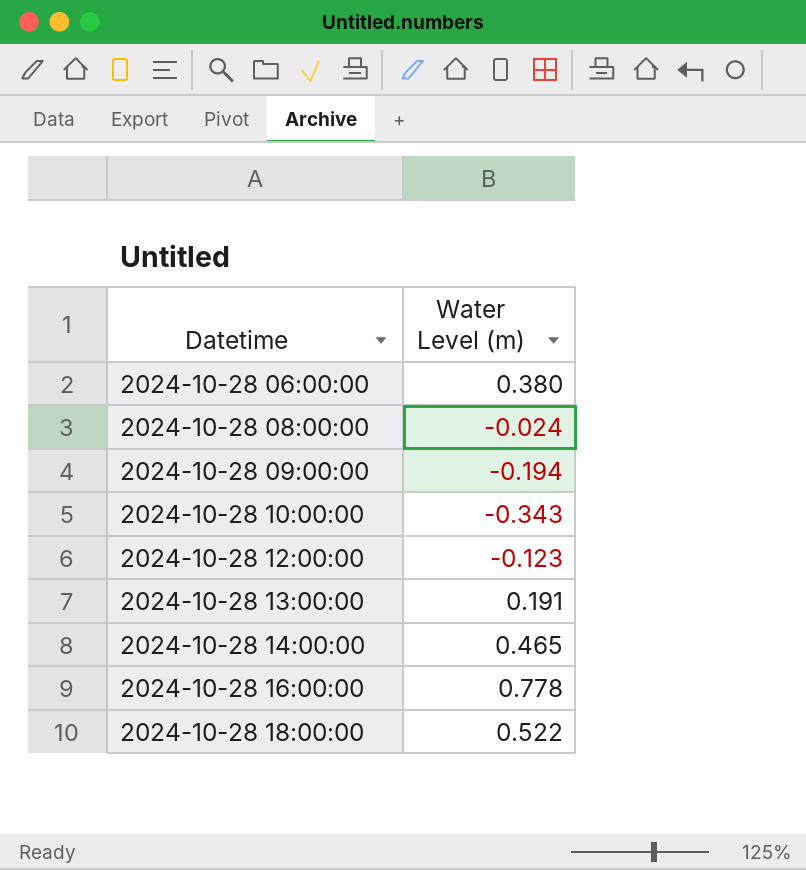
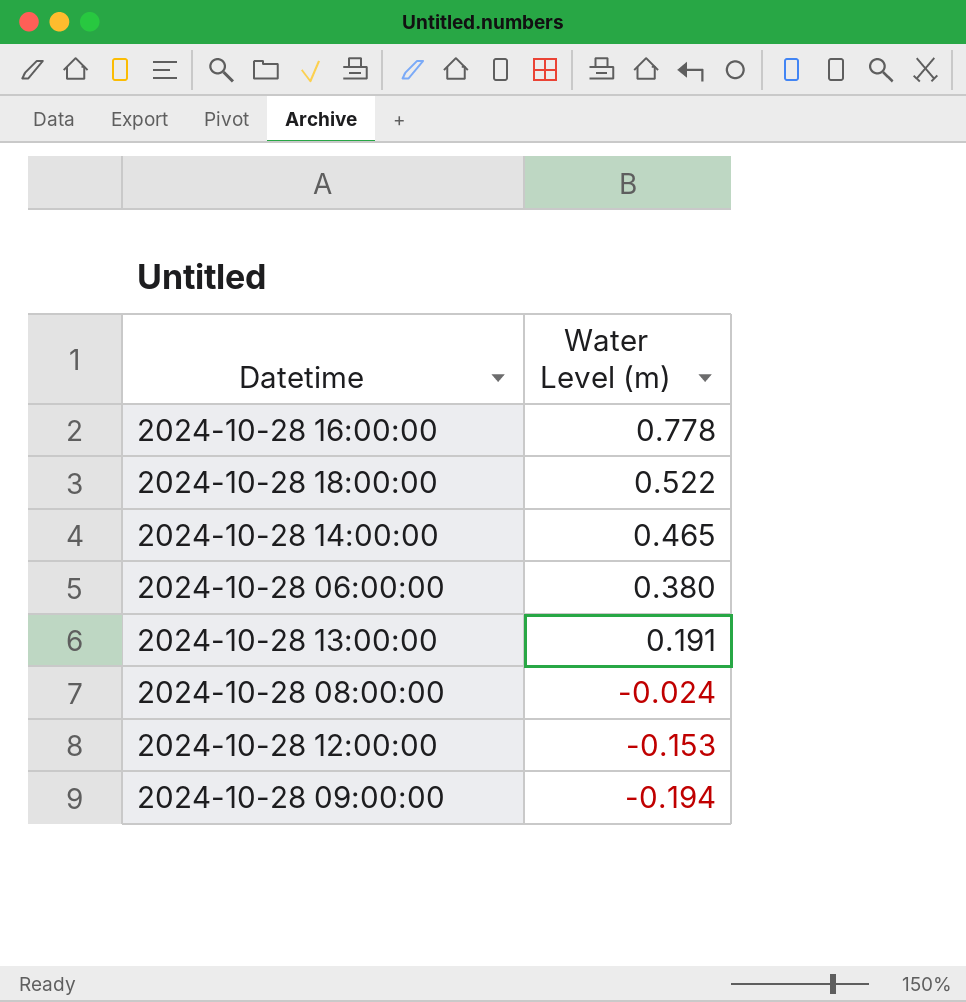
row order: Datetime ascending -> Water Level (m) descending
row 2024-10-28 10:00:00: -0.343 -> none
2024-10-28 12:00:00 | Water Level (m): -0.123 -> -0.153

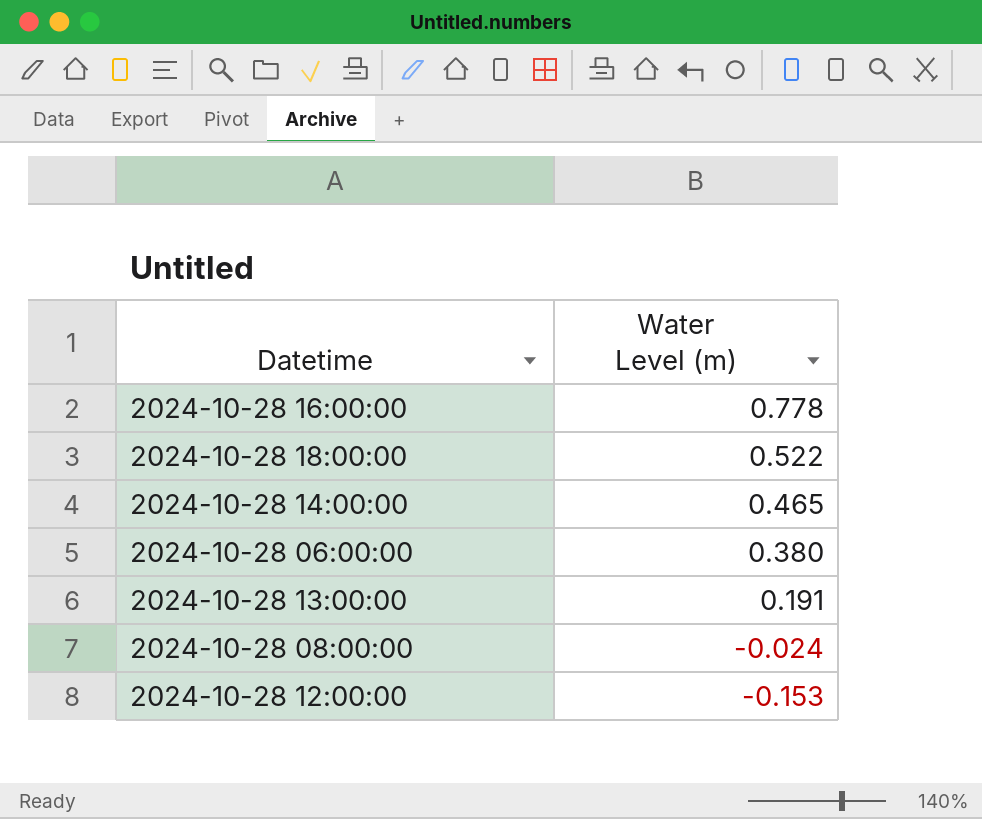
row 2024-10-28 09:00:00: -0.194 -> none

